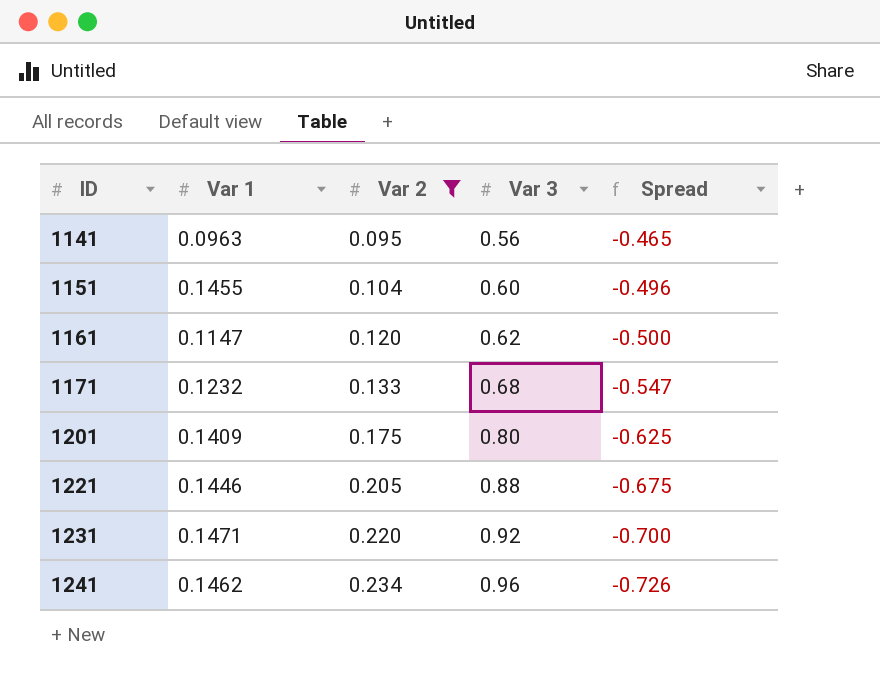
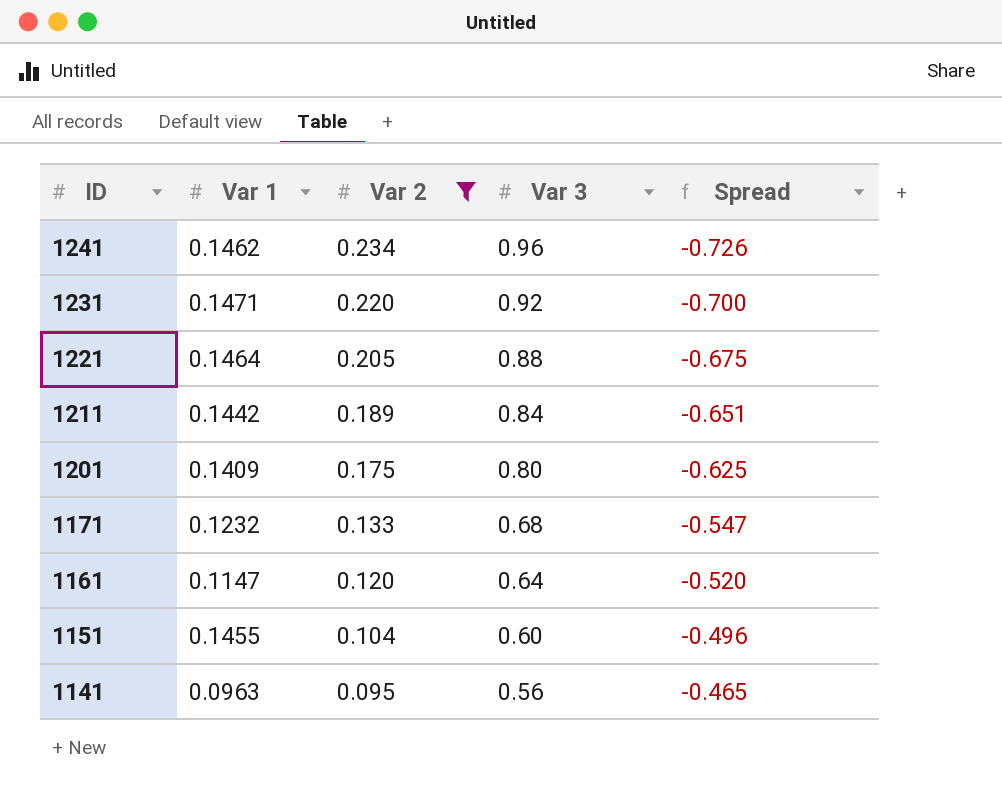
row order: ID ascending -> ID descending
1221 | Var 1: 0.1446 -> 0.1464
row 1211: none -> 0.1442 | 0.189 | 0.84 | -0.651
1161 | Var 3: 0.62 -> 0.64
1161 | Spread: -0.500 -> -0.520

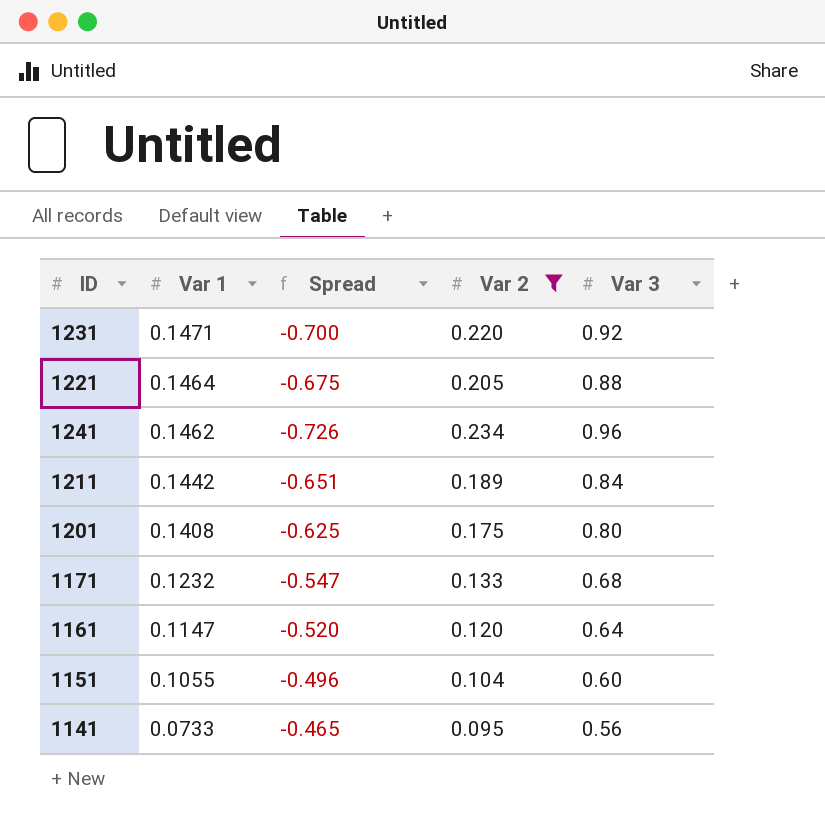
row order: ID descending -> Var 1 descending
column Spread | position: 5 -> 3
1201 | Var 1: 0.1409 -> 0.1408
1151 | Var 1: 0.1455 -> 0.1055
1141 | Var 1: 0.0963 -> 0.0733

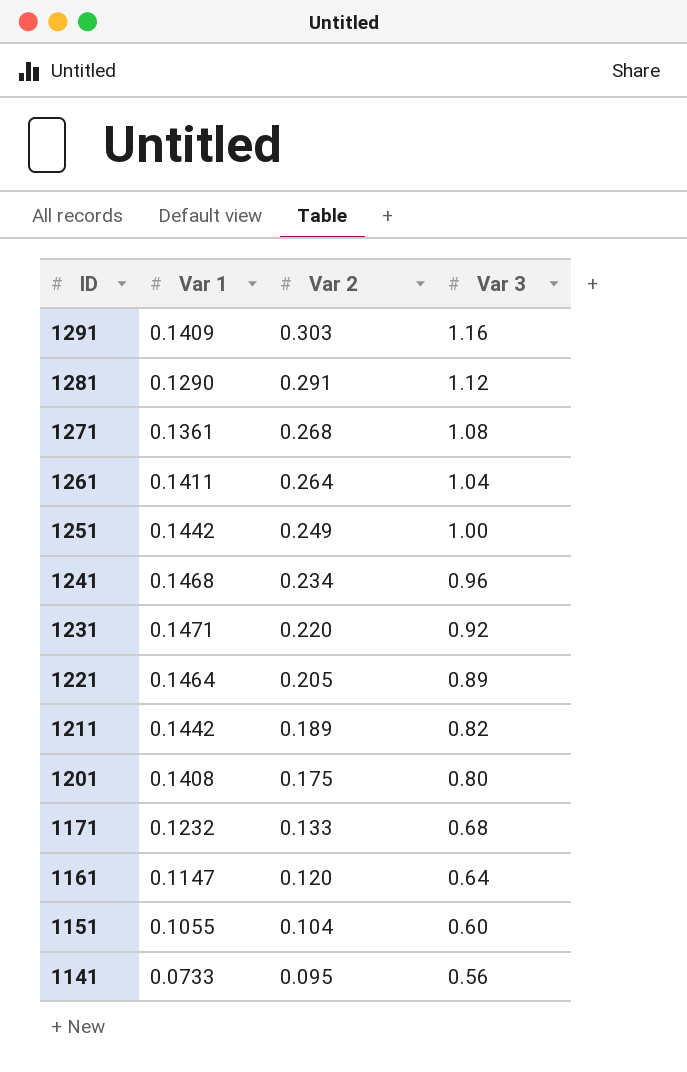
filter: Var 2 <= 0.234 -> none
row order: Var 1 descending -> ID descending
column Spread | formula: [Var 2] - [Var 3] -> none
1241 | Var 1: 0.1462 -> 0.1468
1221 | Var 3: 0.88 -> 0.89
1211 | Var 3: 0.84 -> 0.82

